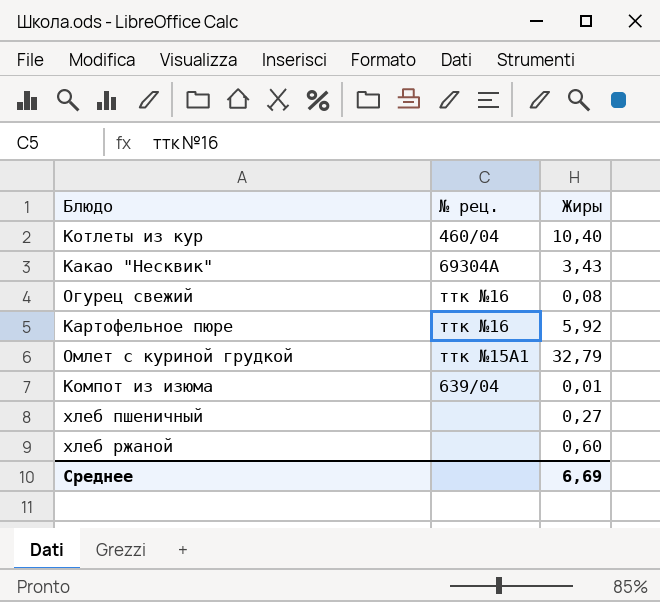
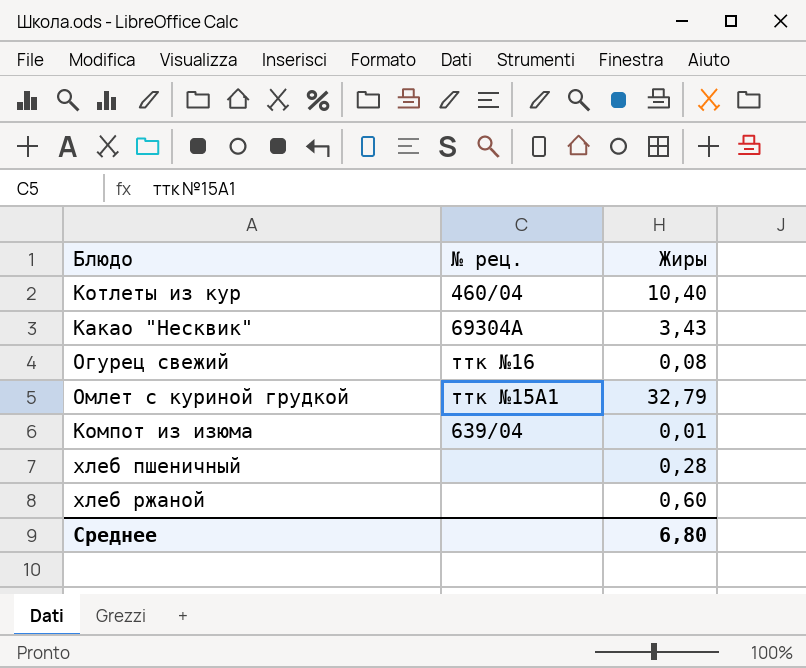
row Картофельное пюре: ттк №16 | 5,92 -> none
хлеб пшеничный | Жиры: 0,27 -> 0,28
Среднее | Жиры: 6,69 -> 6,80

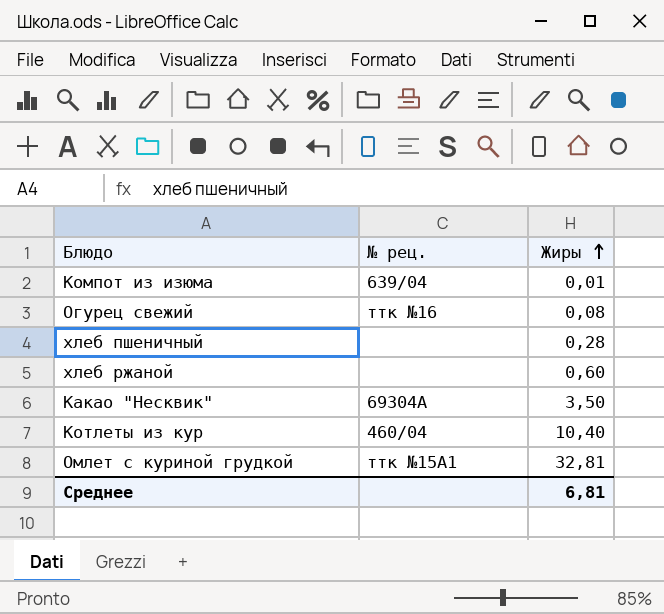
row order: none -> Жиры ascending
Какао "Несквик" | Жиры: 3,43 -> 3,50
Омлет с куриной грудкой | Жиры: 32,79 -> 32,81
Среднее | Жиры: 6,80 -> 6,81

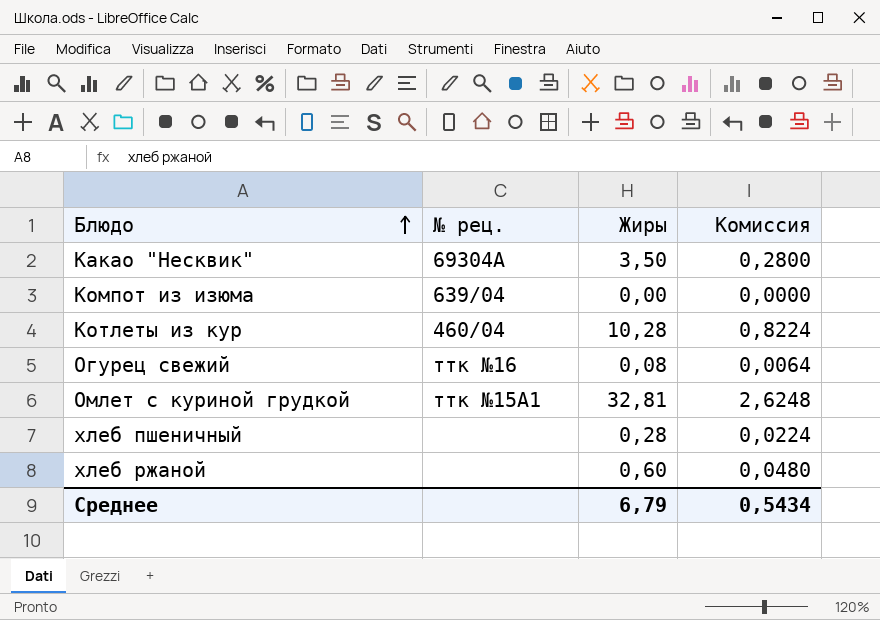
row order: Жиры ascending -> Блюдо ascending
column Комиссия | formula: none -> [Жиры] * 0,08
Компот из изюма | Жиры: 0,01 -> 0,00
Котлеты из кур | Жиры: 10,40 -> 10,28
Среднее | Жиры: 6,81 -> 6,79

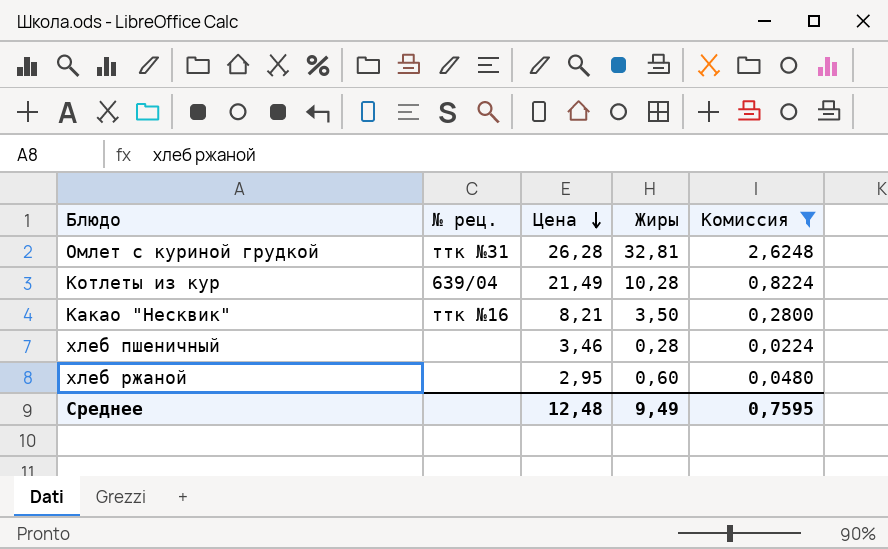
filter: none -> Комиссия >= 0,0224
row order: Блюдо ascending -> Цена descending
column Цена | position: none -> 3
Омлет с куриной грудкой | № рец.: ттк №15А1 -> ттк №31
Котлеты из кур | № рец.: 460/04 -> 639/04
Какао "Несквик" | № рец.: 69304А -> ттк №16
Среднее | Жиры: 6,79 -> 9,49
Среднее | Комиссия: 0,5434 -> 0,7595

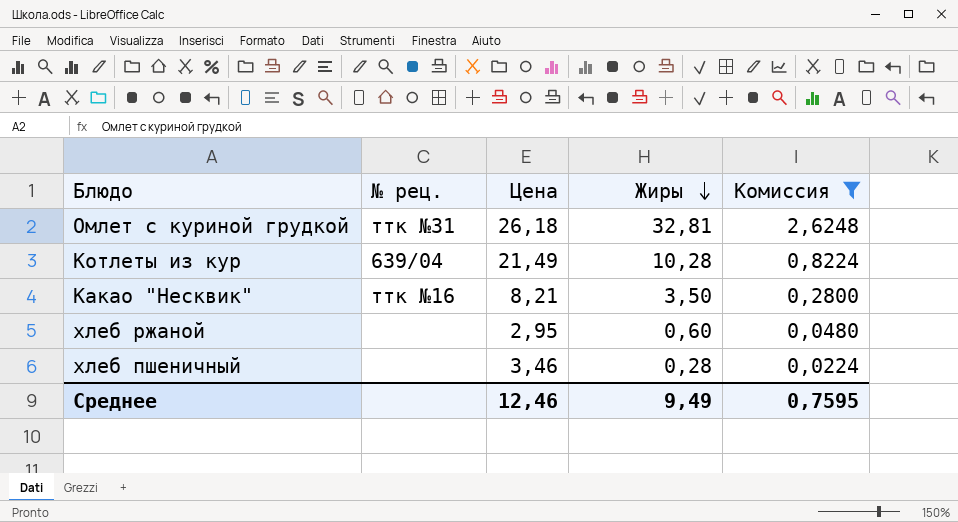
row order: Цена descending -> Жиры descending
Омлет с куриной грудкой | Цена: 26,28 -> 26,18
Среднее | Цена: 12,48 -> 12,46

